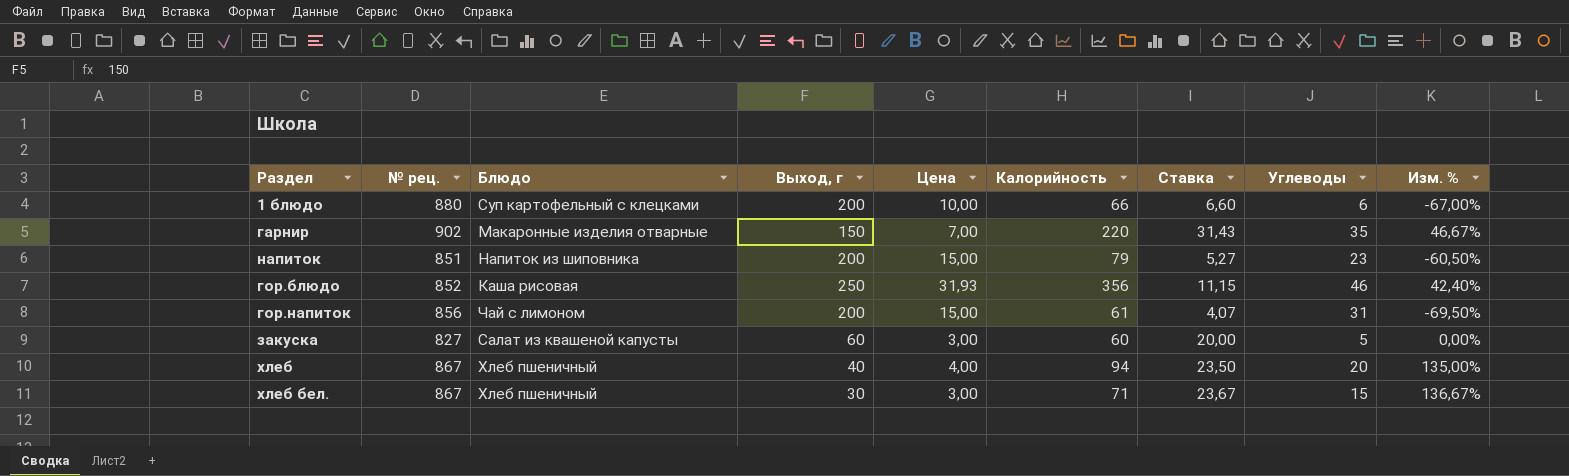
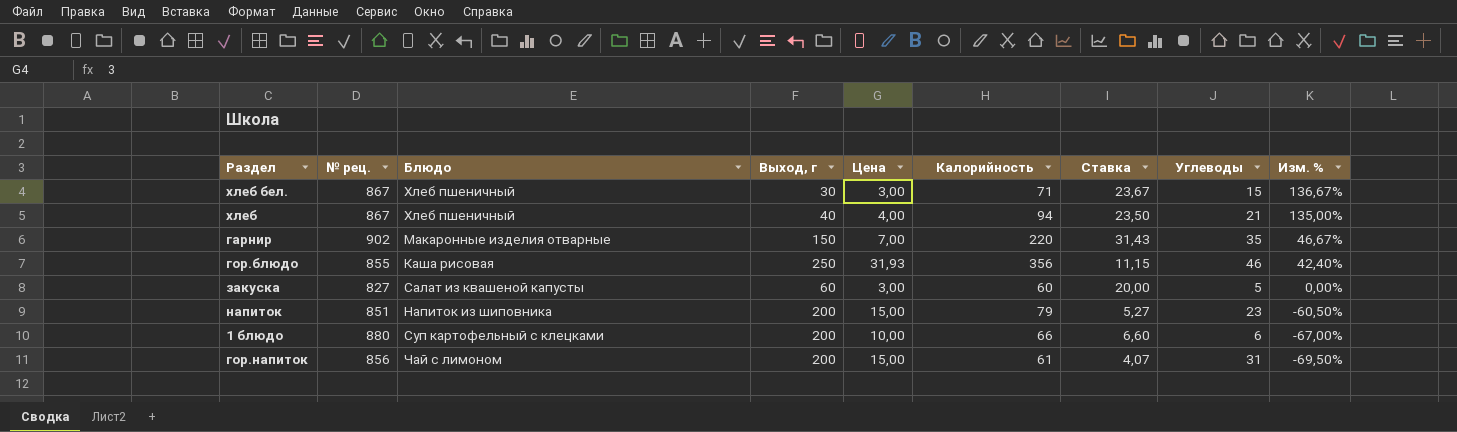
row order: none -> Изм. % descending
хлеб | Углеводы: 20 -> 21
гор.блюдо | № рец.: 852 -> 855

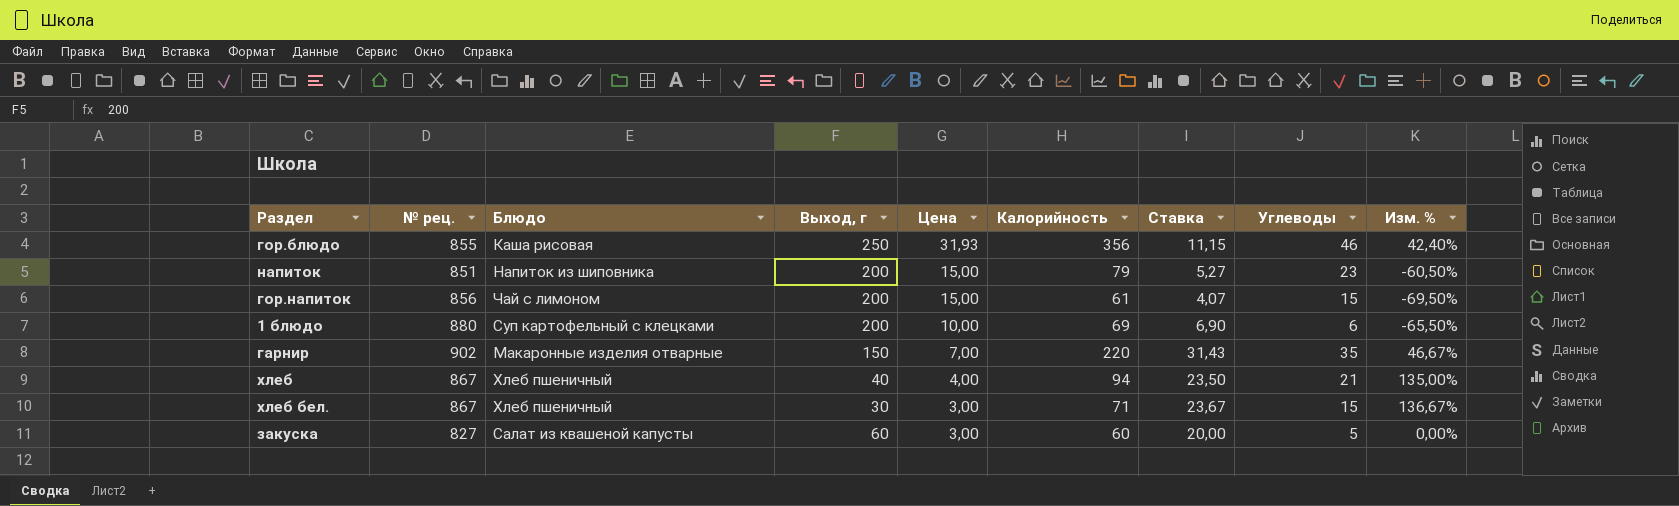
row order: Изм. % descending -> Цена descending
гор.напиток | Углеводы: 31 -> 15
1 блюдо | Калорийность: 66 -> 69
1 блюдо | Ставка: 6,60 -> 6,90
1 блюдо | Изм. %: -67,00% -> -65,50%

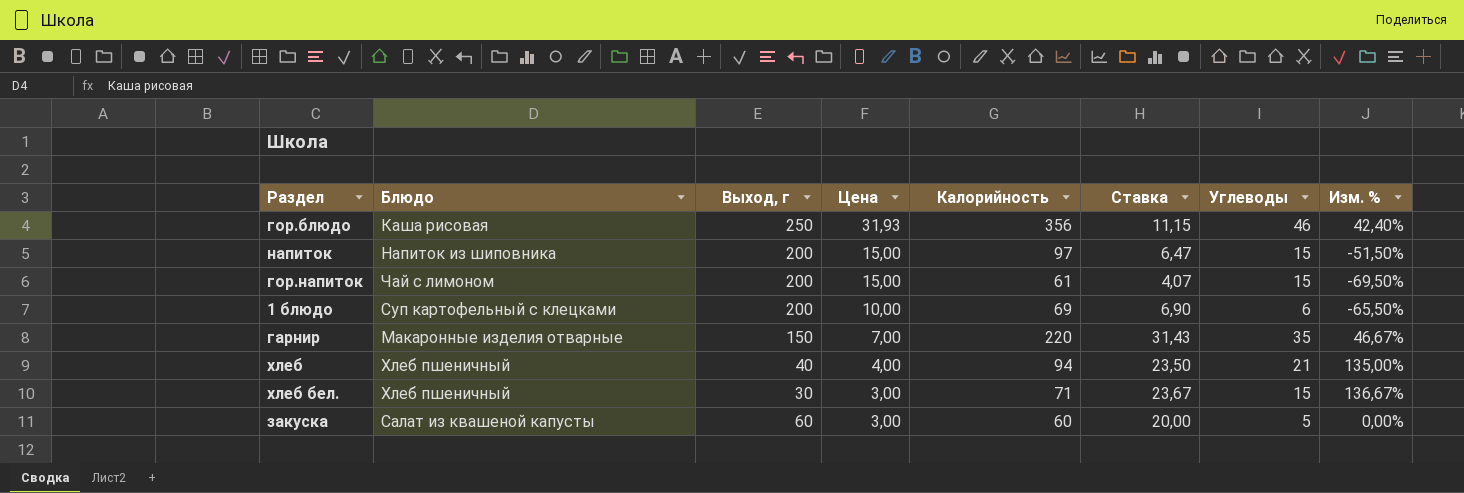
column № рец. | position: 2 -> none
напиток | Калорийность: 79 -> 97
напиток | Ставка: 5,27 -> 6,47
напиток | Углеводы: 23 -> 15
напиток | Изм. %: -60,50% -> -51,50%

